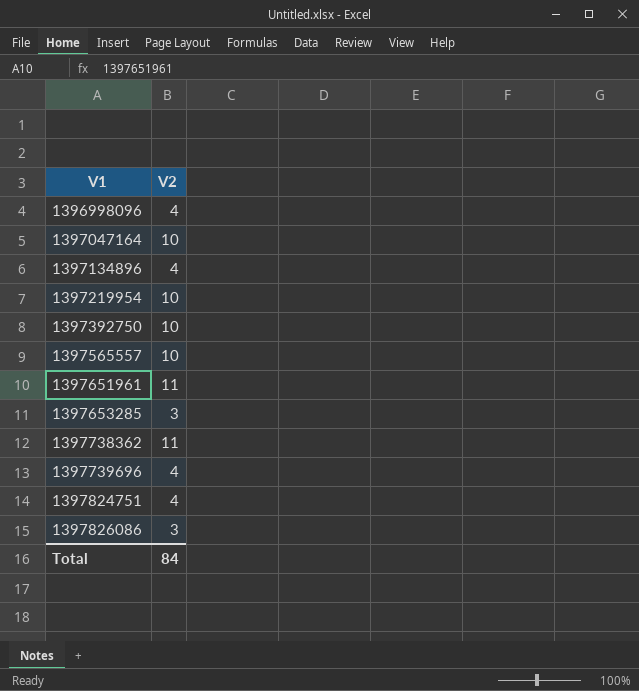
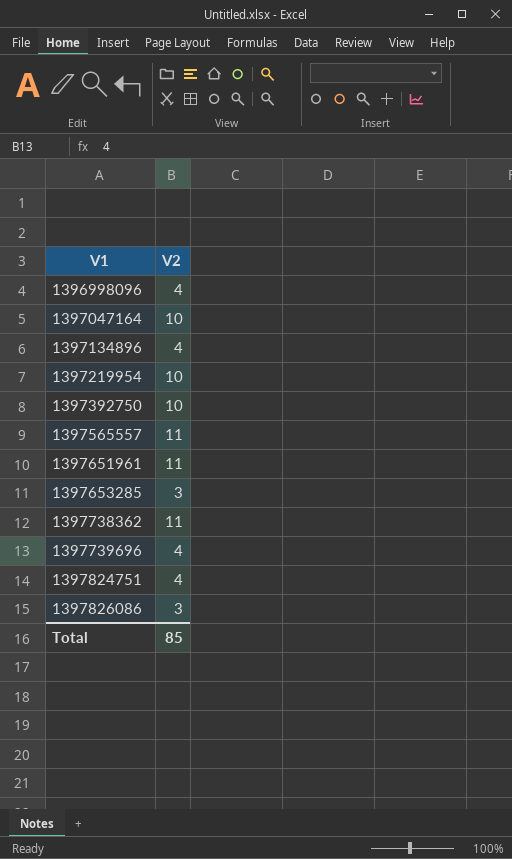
1397565557 | V2: 10 -> 11
Total | V2: 84 -> 85

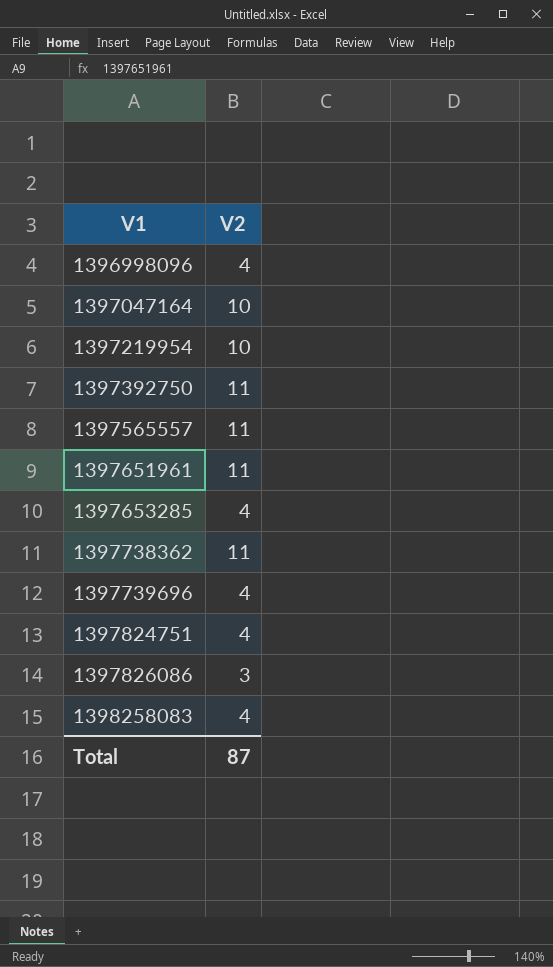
row 1397134896: 4 -> none
1397392750 | V2: 10 -> 11
1397653285 | V2: 3 -> 4
row 1398258083: none -> 4
Total | V2: 85 -> 87

